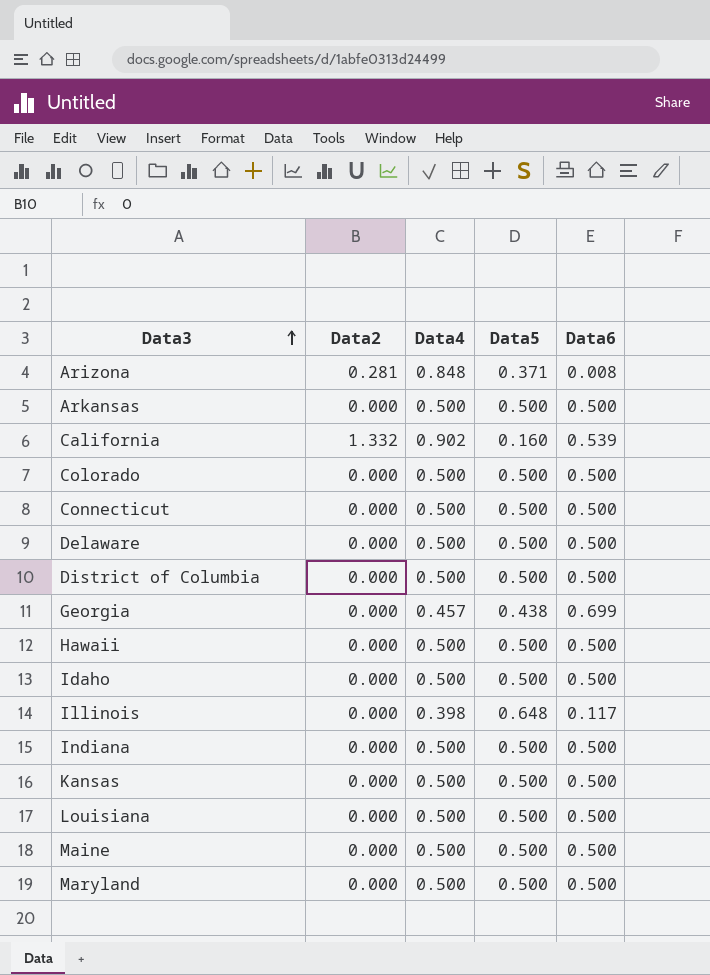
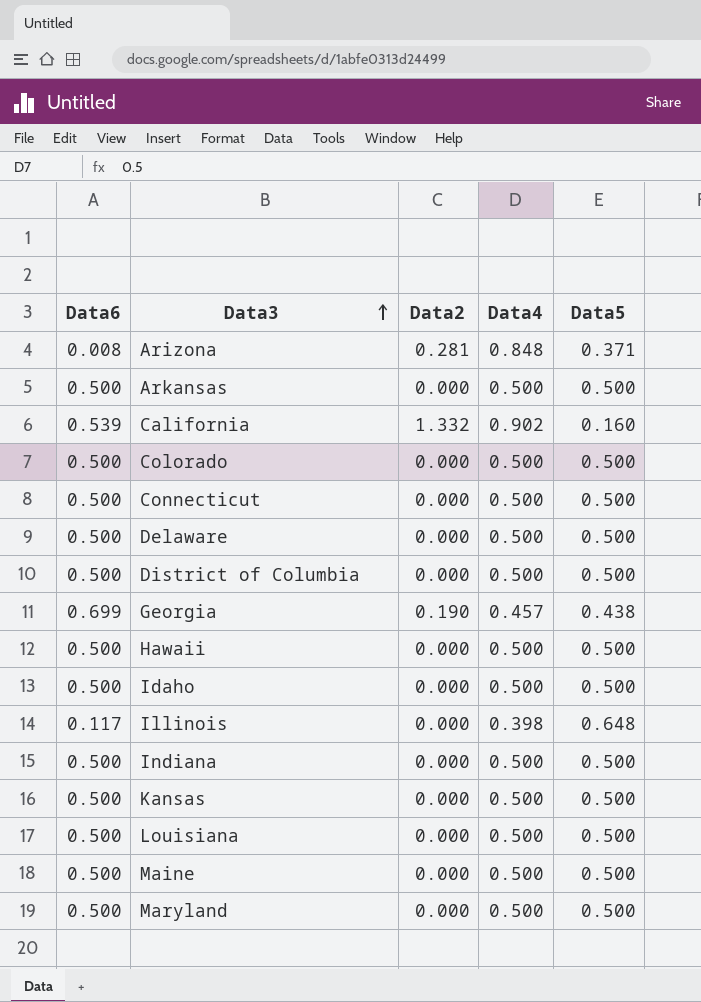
column Data6 | position: 5 -> 1
Georgia | Data2: 0.000 -> 0.190

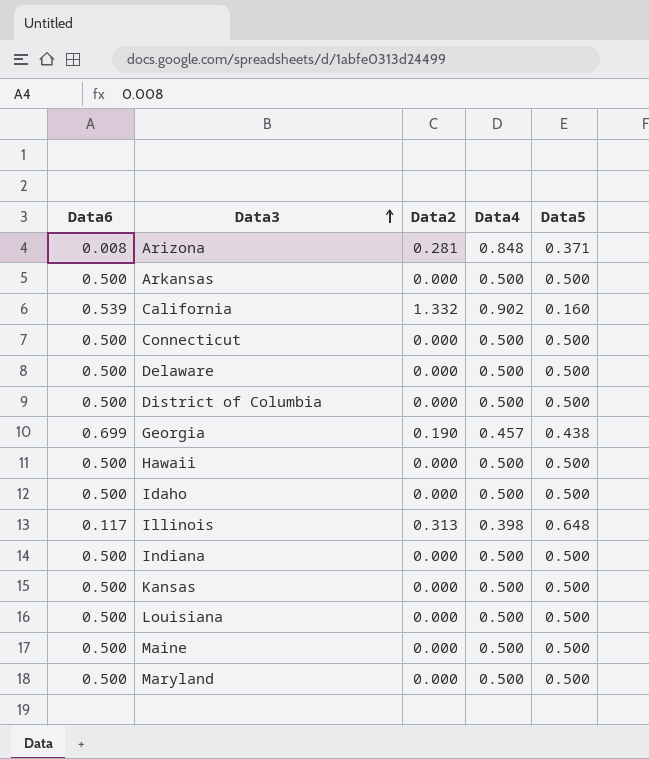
row Colorado: 0.500 | 0.000 | 0.500 | 0.500 -> none
Illinois | Data2: 0.000 -> 0.313

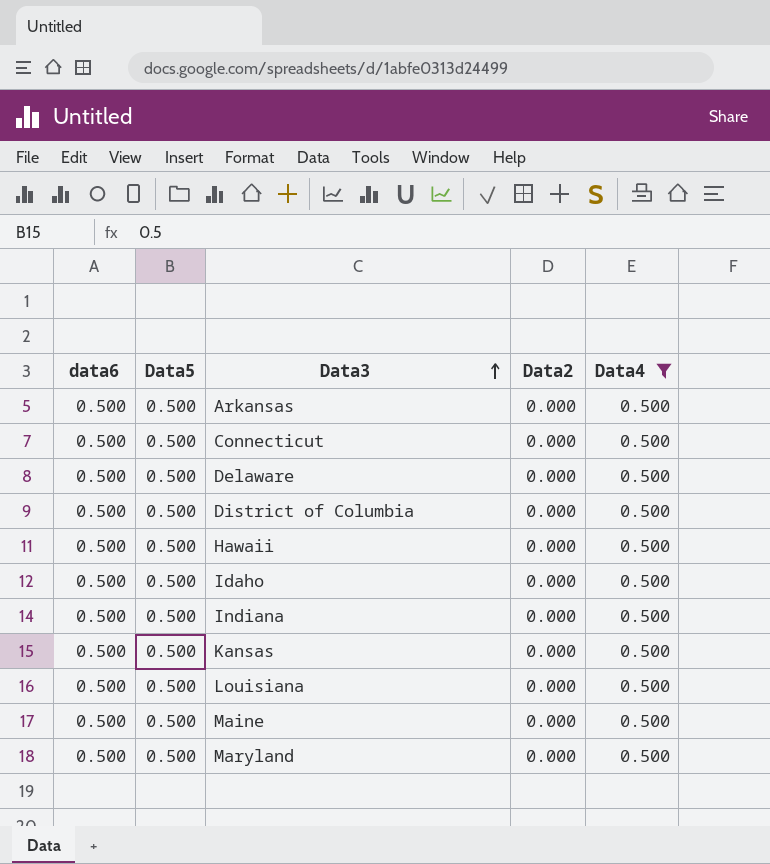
filter: none -> Data4 = 0.500
column name: Data6 -> data6
column Data5 | position: 5 -> 2

